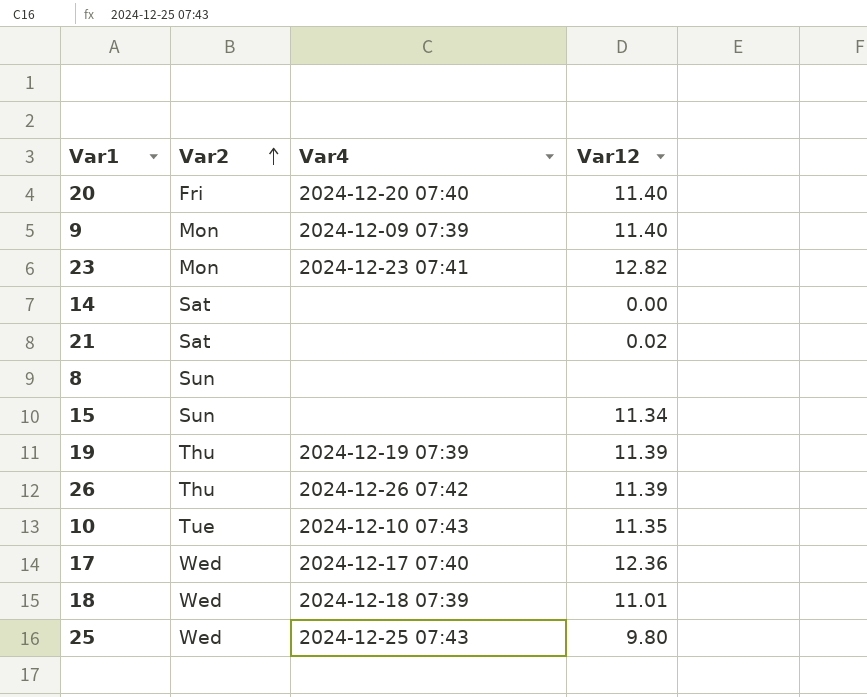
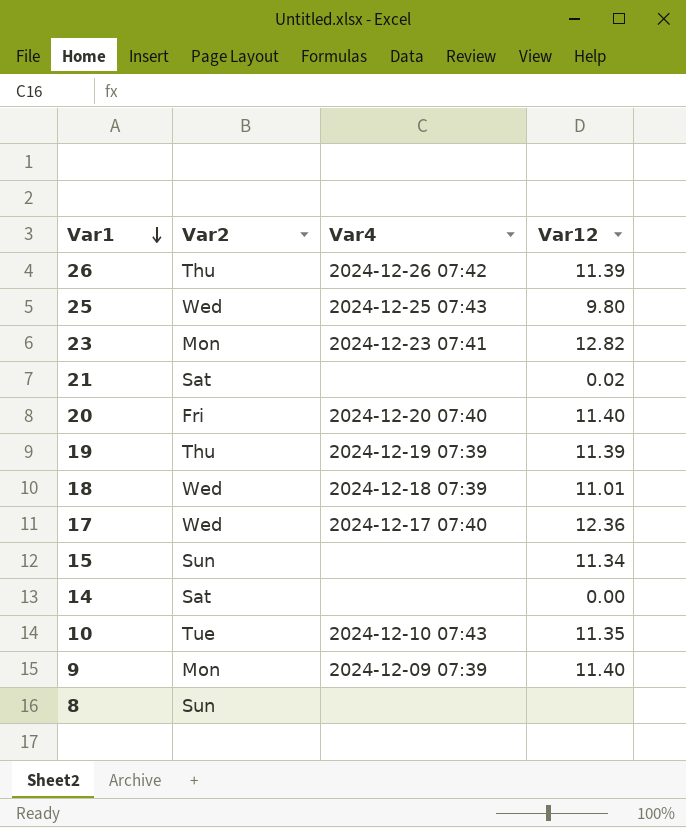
row order: Var2 ascending -> Var1 descending

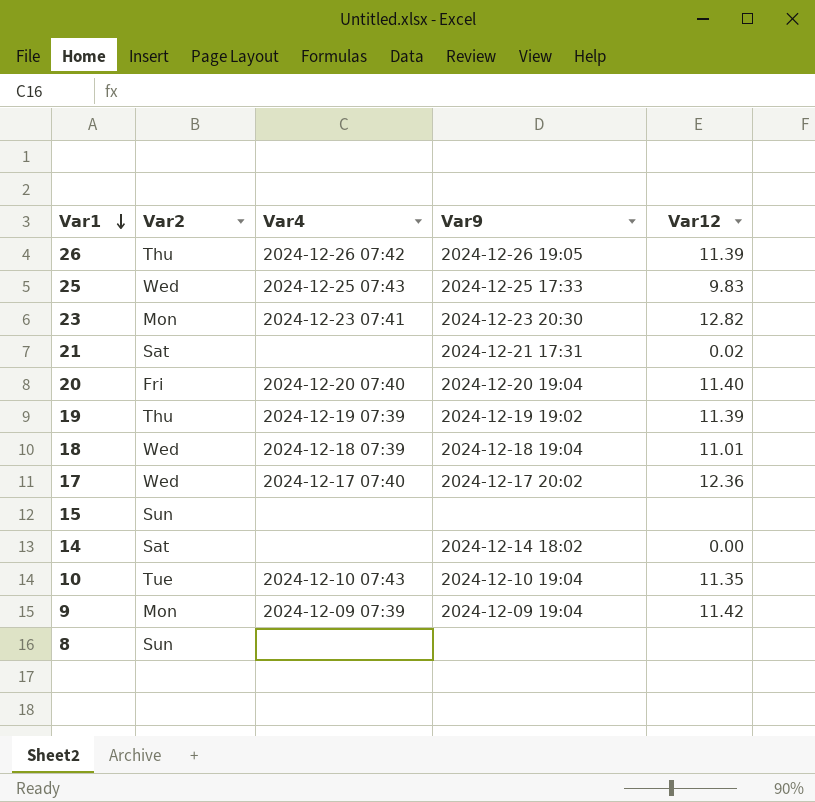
column Var9 | position: none -> 4
25 | Var12: 9.80 -> 9.83
15 | Var12: 11.34 -> none
9 | Var12: 11.40 -> 11.42

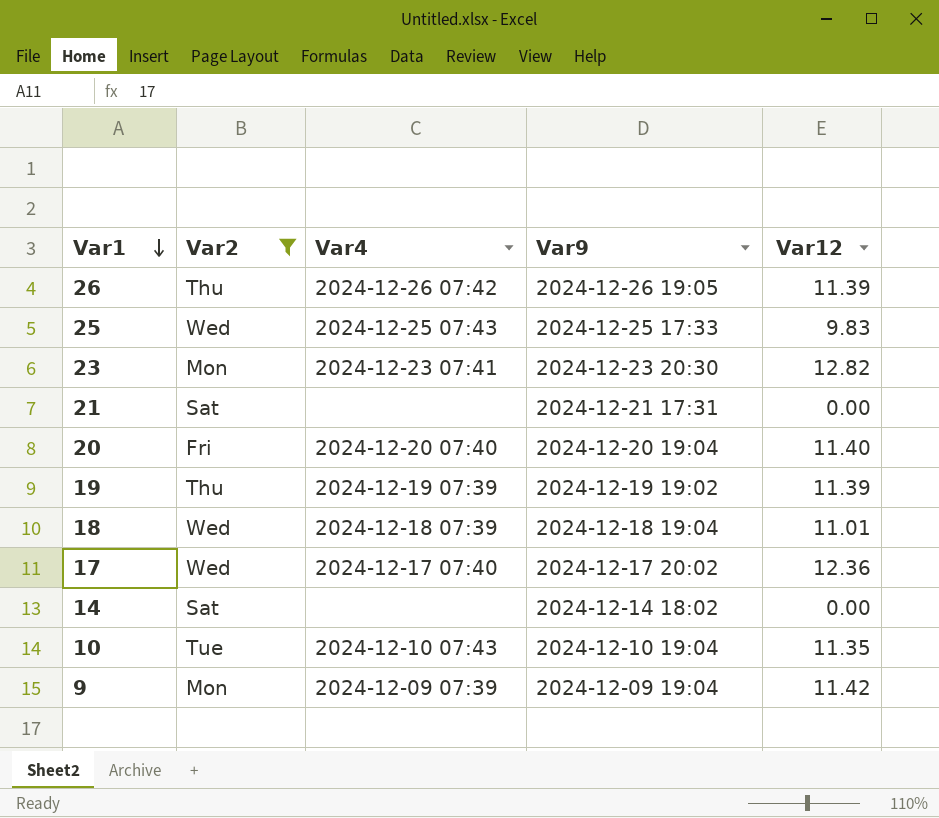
filter: none -> Var2 != Sun
21 | Var12: 0.02 -> 0.00

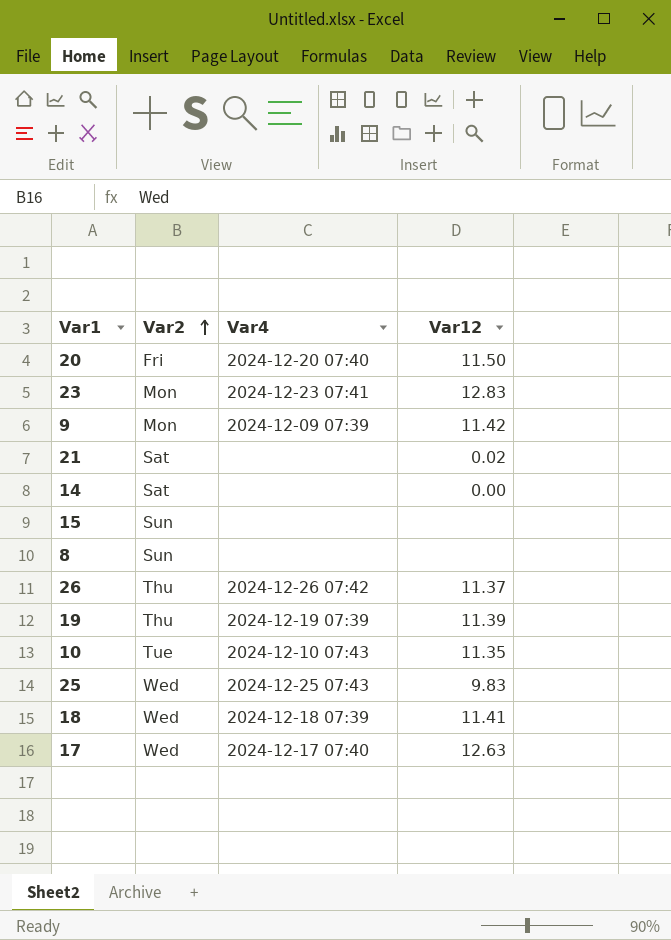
filter: Var2 != Sun -> none
row order: Var1 descending -> Var2 ascending
column Var9 | position: 4 -> none
20 | Var12: 11.40 -> 11.50
23 | Var12: 12.82 -> 12.83
21 | Var12: 0.00 -> 0.02
26 | Var12: 11.39 -> 11.37
18 | Var12: 11.01 -> 11.41
17 | Var12: 12.36 -> 12.63

